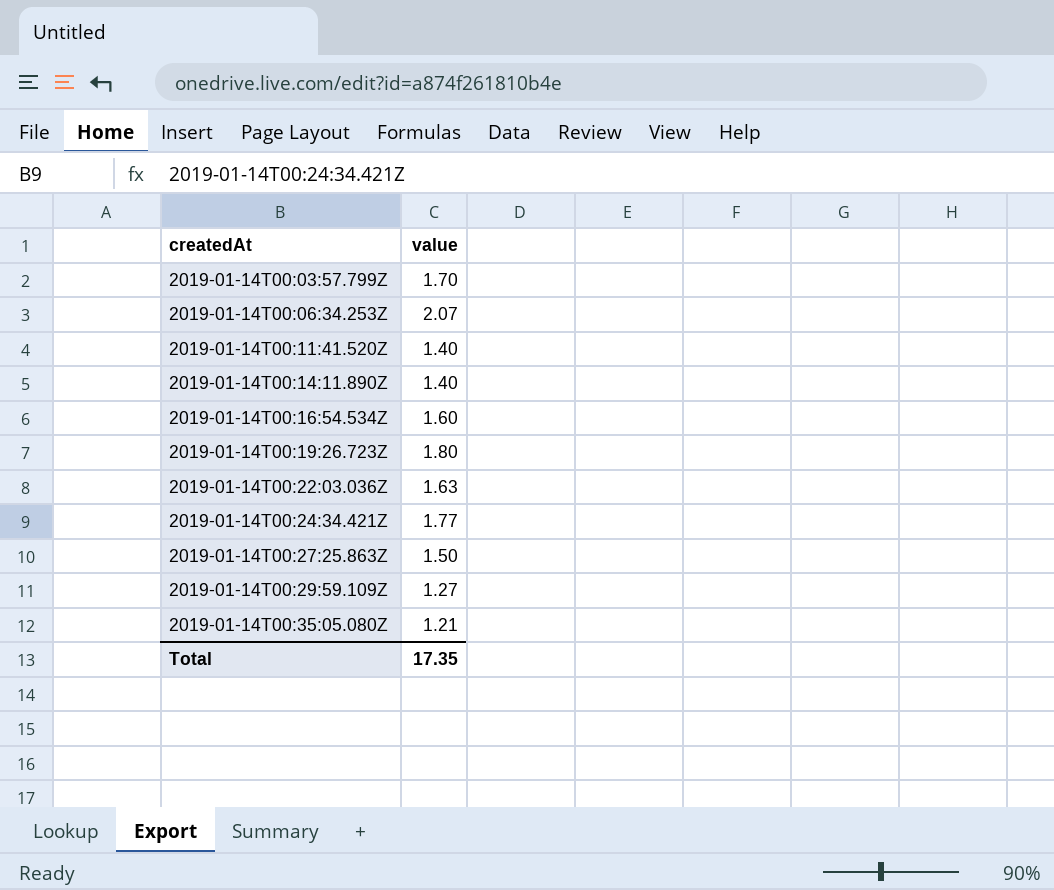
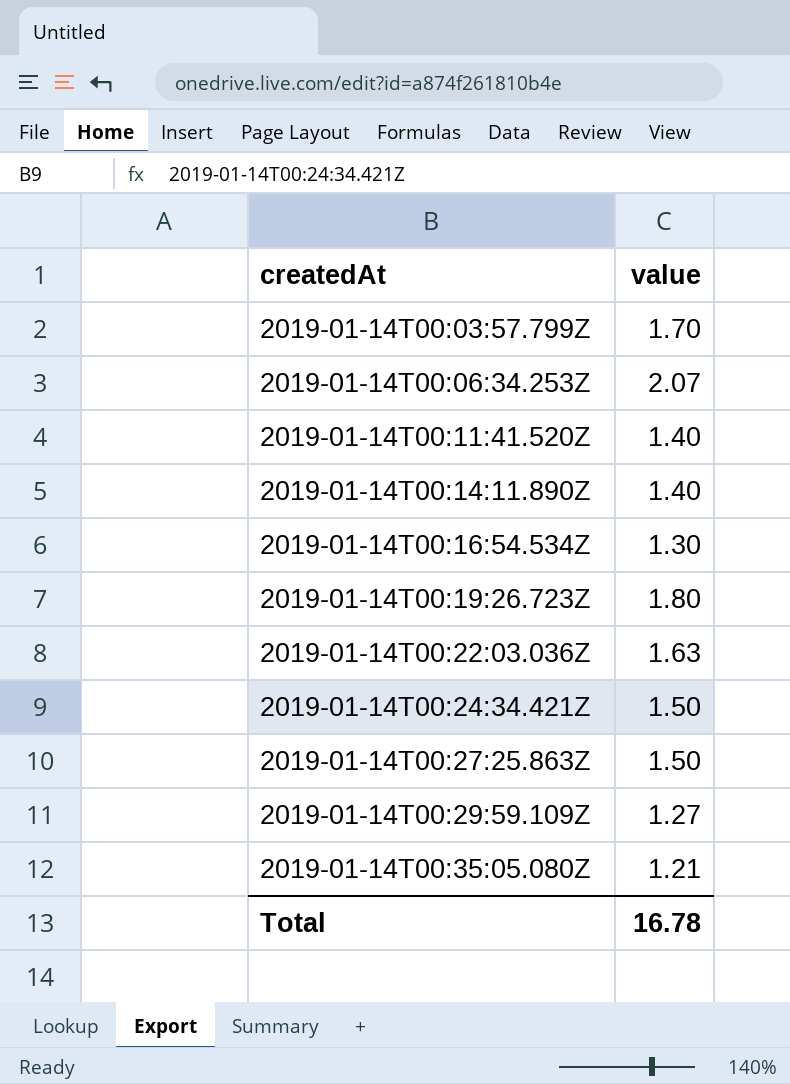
2019-01-14T00:16:54.534Z | value: 1.60 -> 1.30
2019-01-14T00:24:34.421Z | value: 1.77 -> 1.50
Total | value: 17.35 -> 16.78

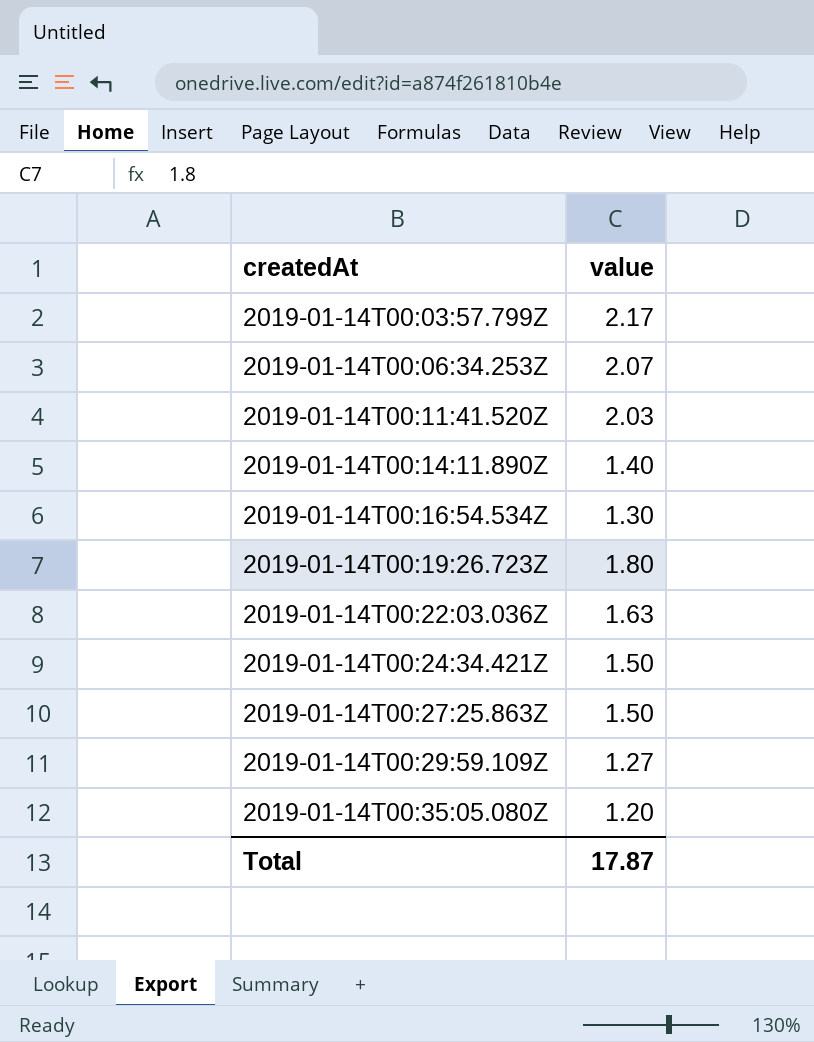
2019-01-14T00:03:57.799Z | value: 1.70 -> 2.17
2019-01-14T00:11:41.520Z | value: 1.40 -> 2.03
2019-01-14T00:35:05.080Z | value: 1.21 -> 1.20
Total | value: 16.78 -> 17.87

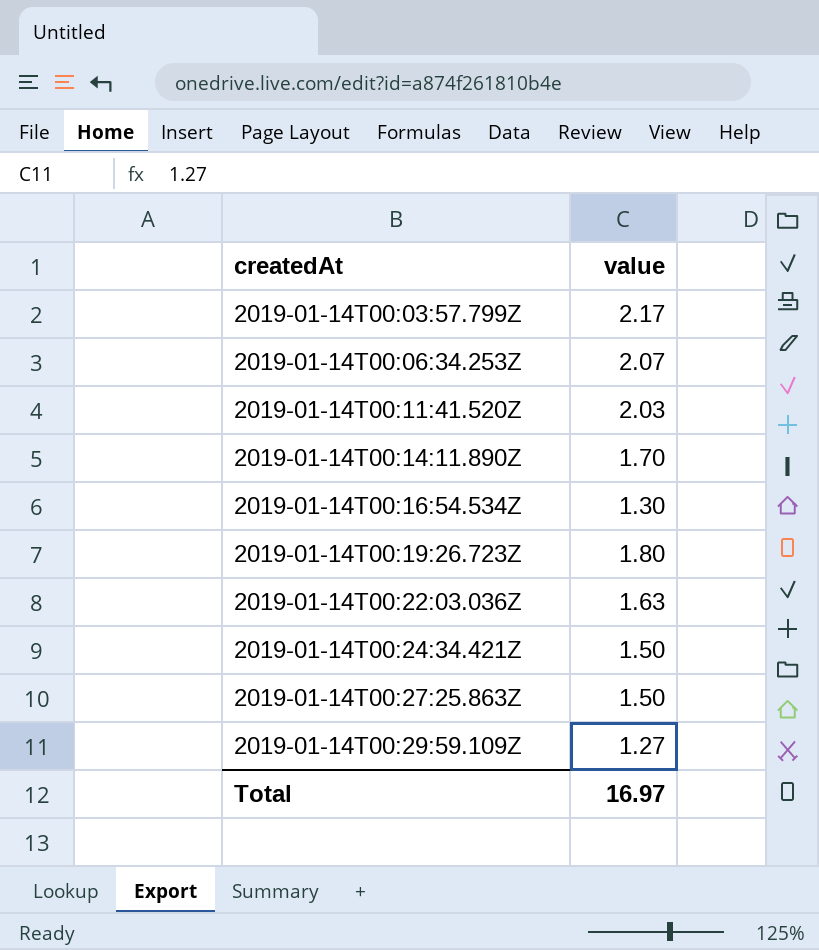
row 2019-01-14T00:35:05.080Z: 1.20 -> none
2019-01-14T00:14:11.890Z | value: 1.40 -> 1.70
Total | value: 17.87 -> 16.97

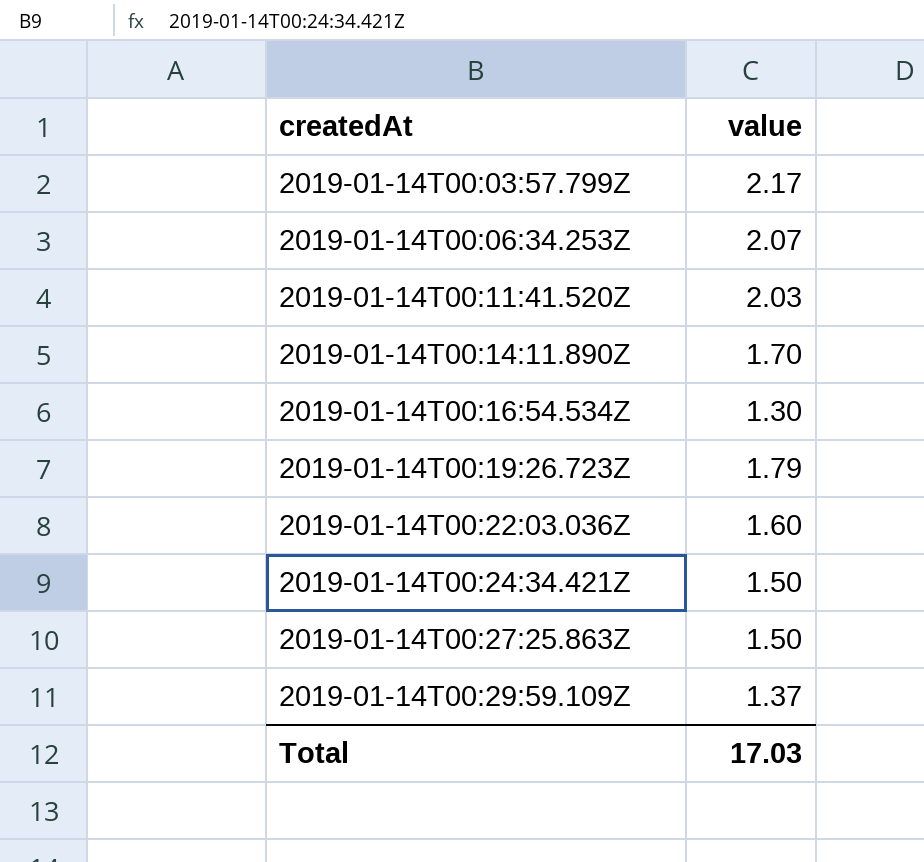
2019-01-14T00:19:26.723Z | value: 1.80 -> 1.79
2019-01-14T00:22:03.036Z | value: 1.63 -> 1.60
2019-01-14T00:29:59.109Z | value: 1.27 -> 1.37
Total | value: 16.97 -> 17.03

